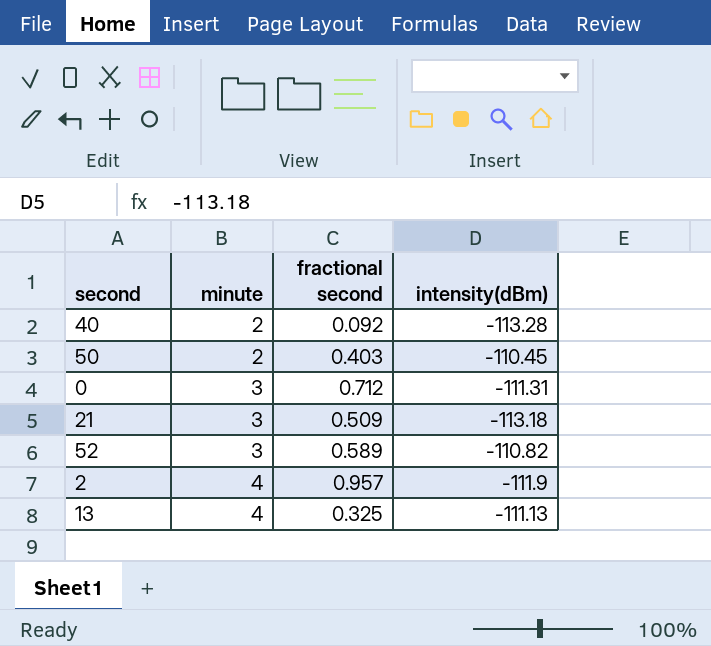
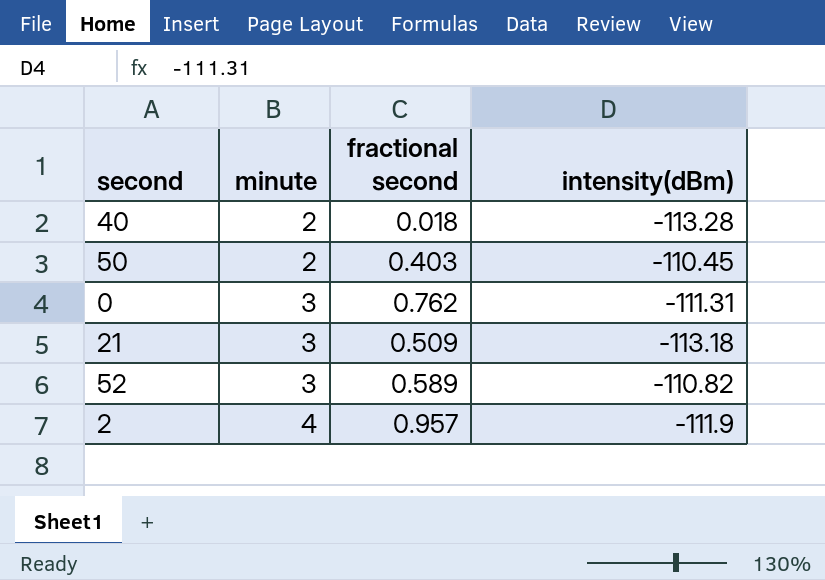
row 13: 4 | 0.325 | -111.13 -> none
40 | fractional second: 0.092 -> 0.018
0 | fractional second: 0.712 -> 0.762

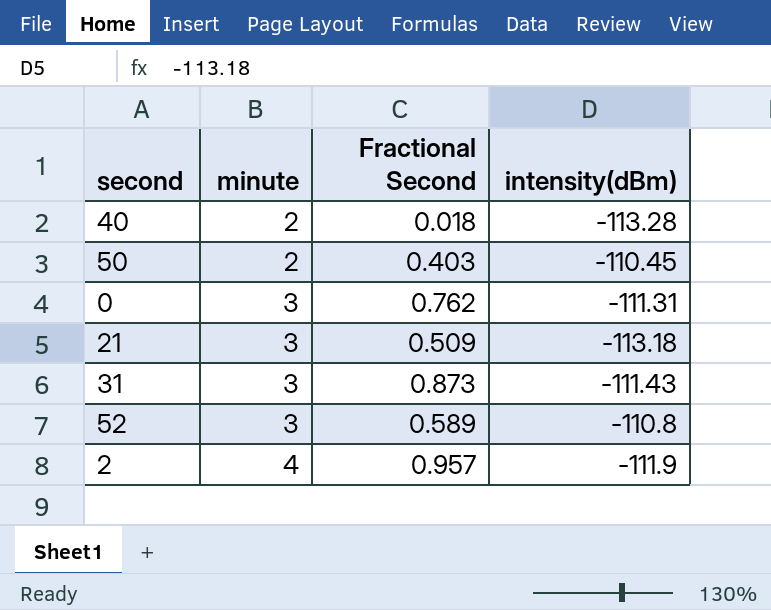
column name: fractional second -> Fractional Second
row 31: none -> 3 | 0.873 | -111.43
52 | intensity(dBm): -110.82 -> -110.8

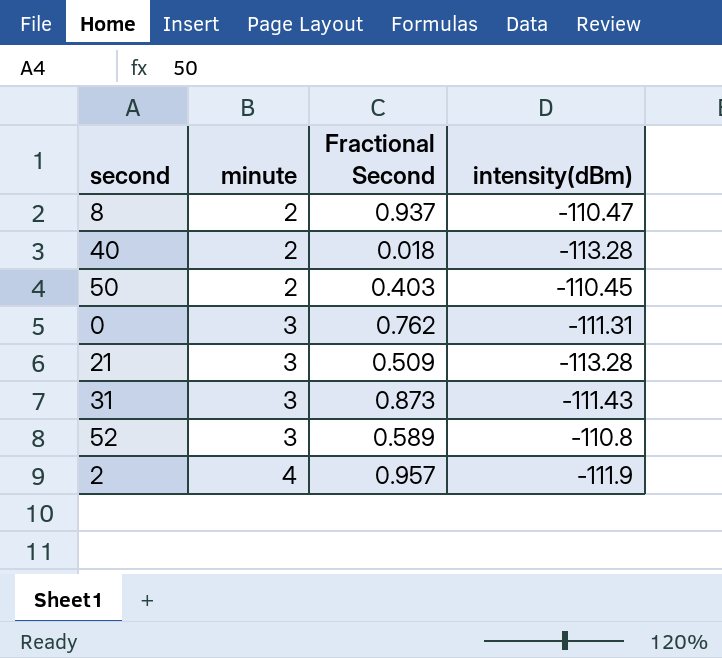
row 8: none -> 2 | 0.937 | -110.47
21 | intensity(dBm): -113.18 -> -113.28

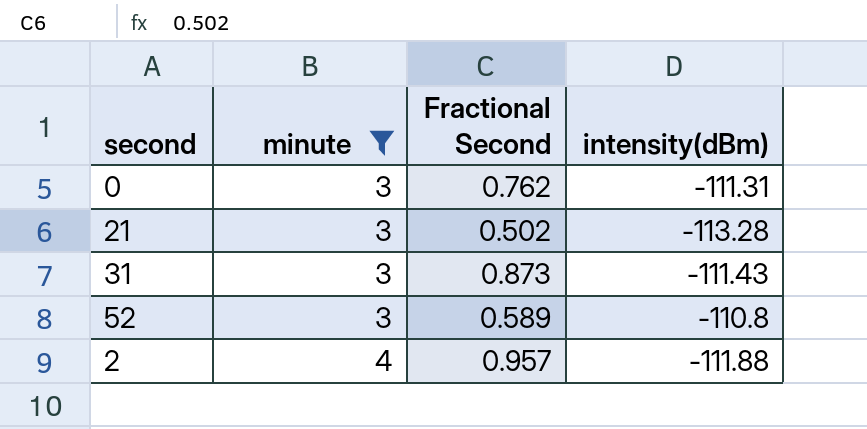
filter: none -> minute != 2
21 | Fractional Second: 0.509 -> 0.502
2 | intensity(dBm): -111.9 -> -111.88

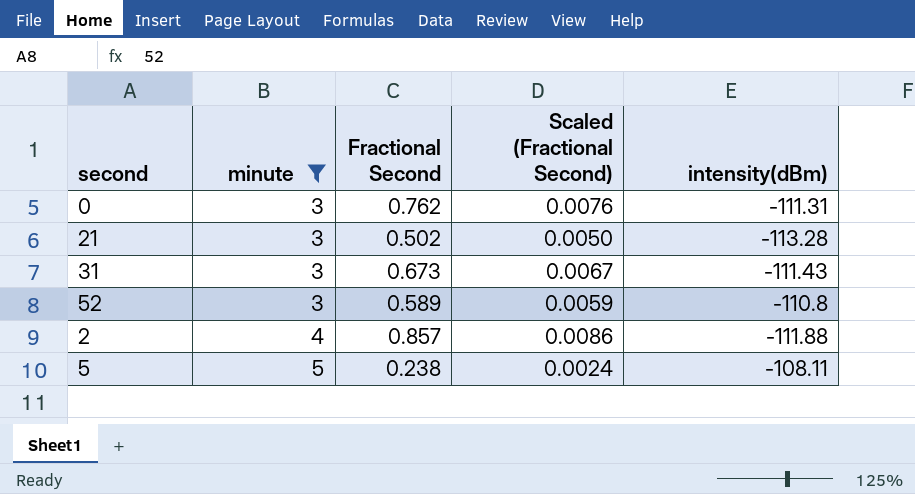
column Scaled (Fractional Second) | formula: none -> [Fractional Second] * 0.01
31 | Fractional Second: 0.873 -> 0.673
2 | Fractional Second: 0.957 -> 0.857
row 5: none -> 5 | 0.238 | 0.0024 | -108.11

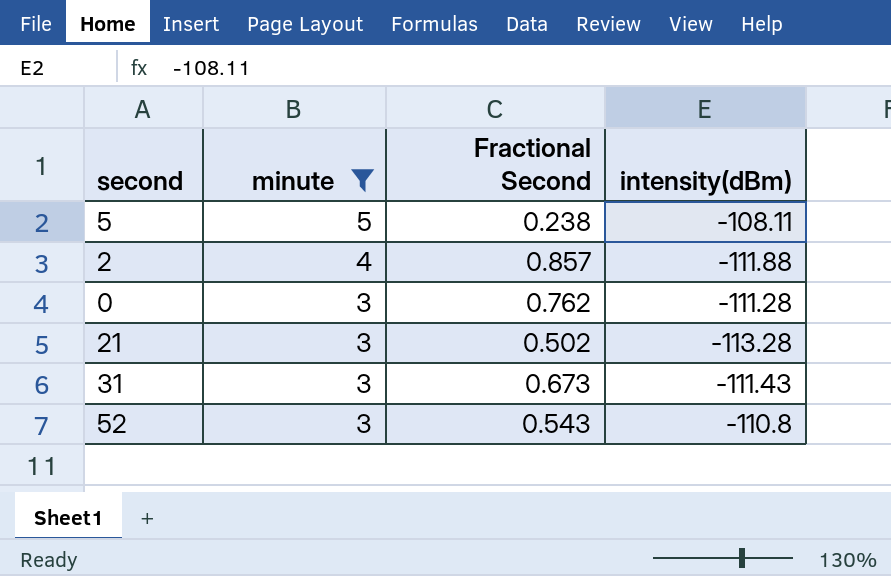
row order: minute ascending -> minute descending
column Scaled (Fractional Second) | formula: [Fractional Second] * 0.01 -> none
0 | intensity(dBm): -111.31 -> -111.28
52 | Fractional Second: 0.589 -> 0.543

